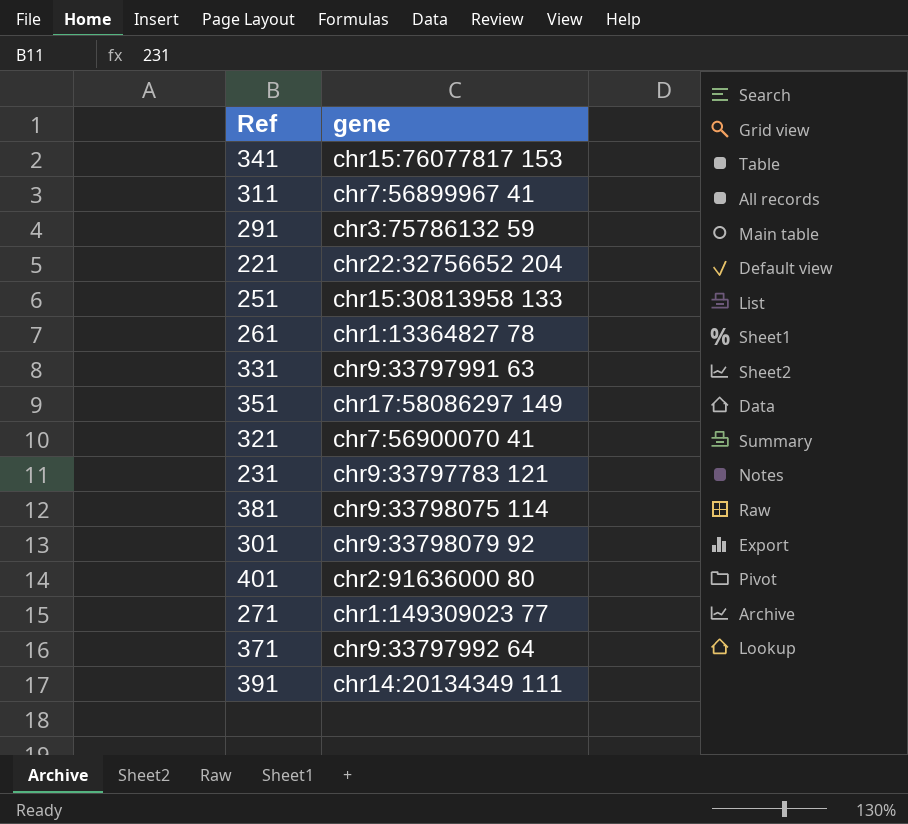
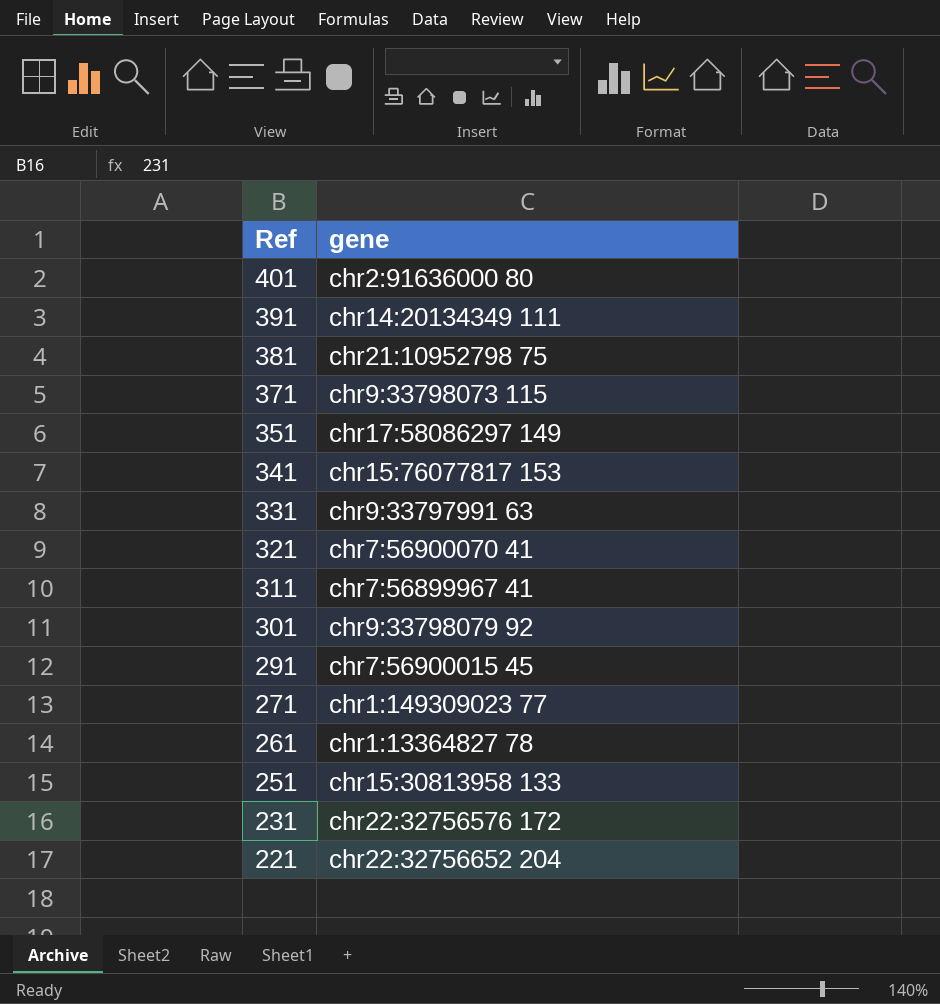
row order: none -> Ref descending
381 | gene: chr9:33798075 114 -> chr21:10952798 75
371 | gene: chr9:33797992 64 -> chr9:33798073 115
291 | gene: chr3:75786132 59 -> chr7:56900015 45
231 | gene: chr9:33797783 121 -> chr22:32756576 172

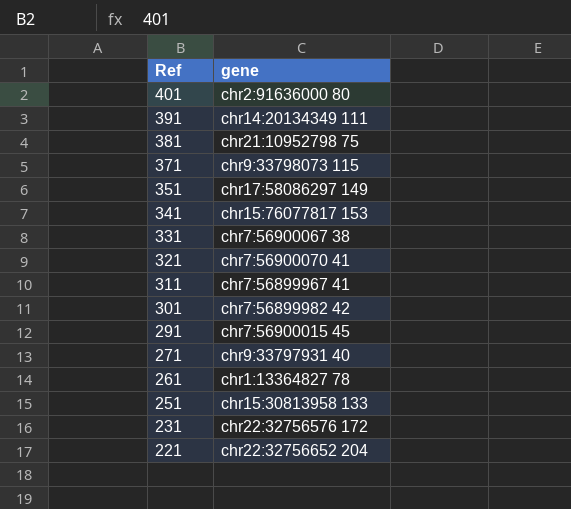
331 | gene: chr9:33797991 63 -> chr7:56900067 38
301 | gene: chr9:33798079 92 -> chr7:56899982 42
271 | gene: chr1:149309023 77 -> chr9:33797931 40

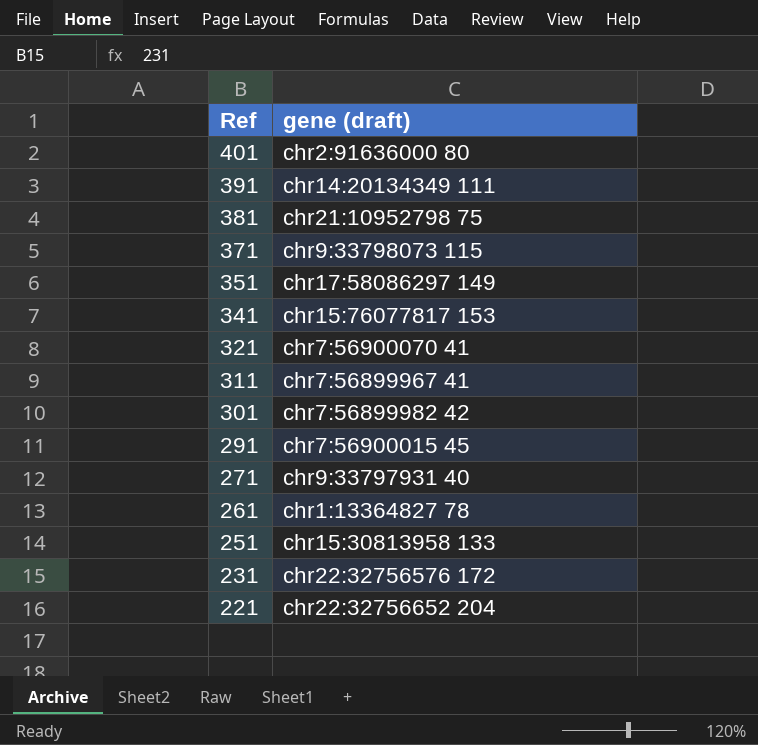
column name: gene -> gene (draft)
row 331: chr7:56900067 38 -> none

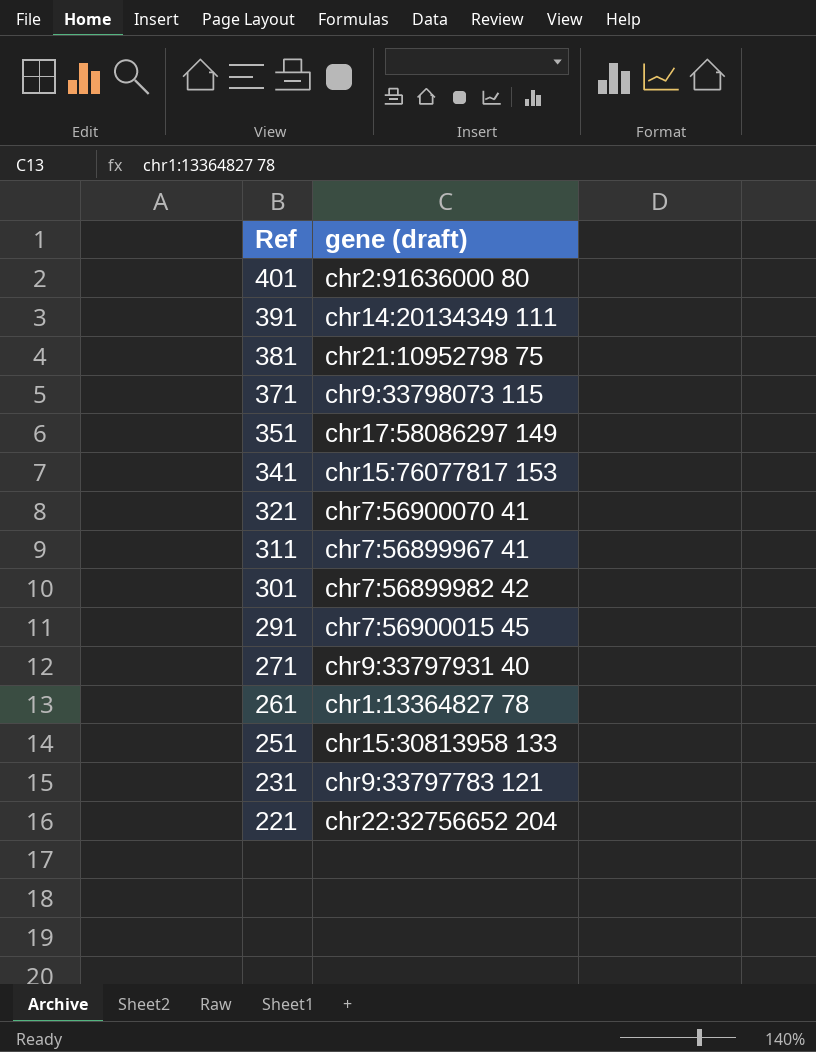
231 | gene (draft): chr22:32756576 172 -> chr9:33797783 121

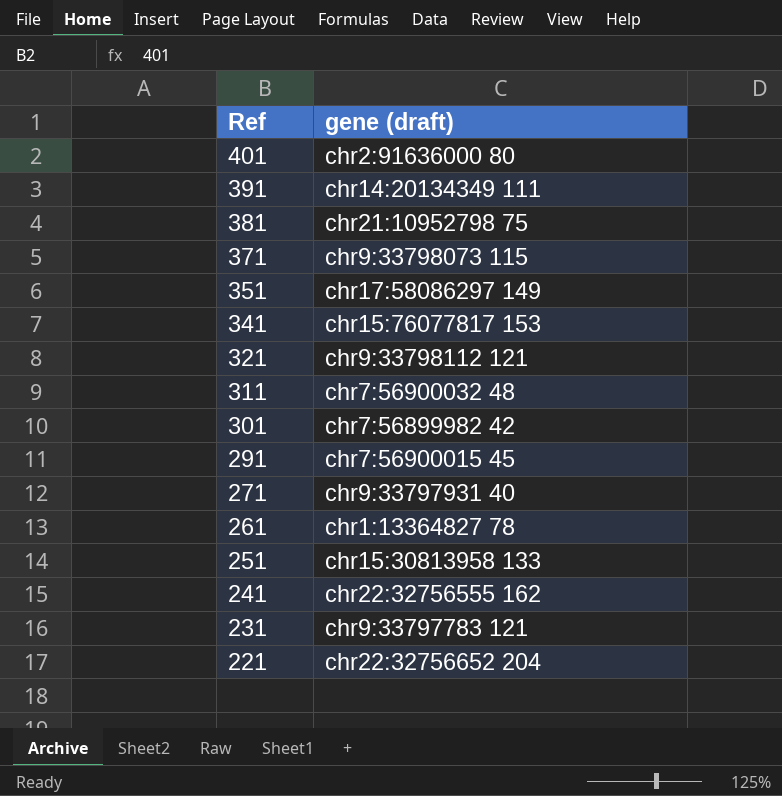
321 | gene (draft): chr7:56900070 41 -> chr9:33798112 121
311 | gene (draft): chr7:56899967 41 -> chr7:56900032 48
row 241: none -> chr22:32756555 162

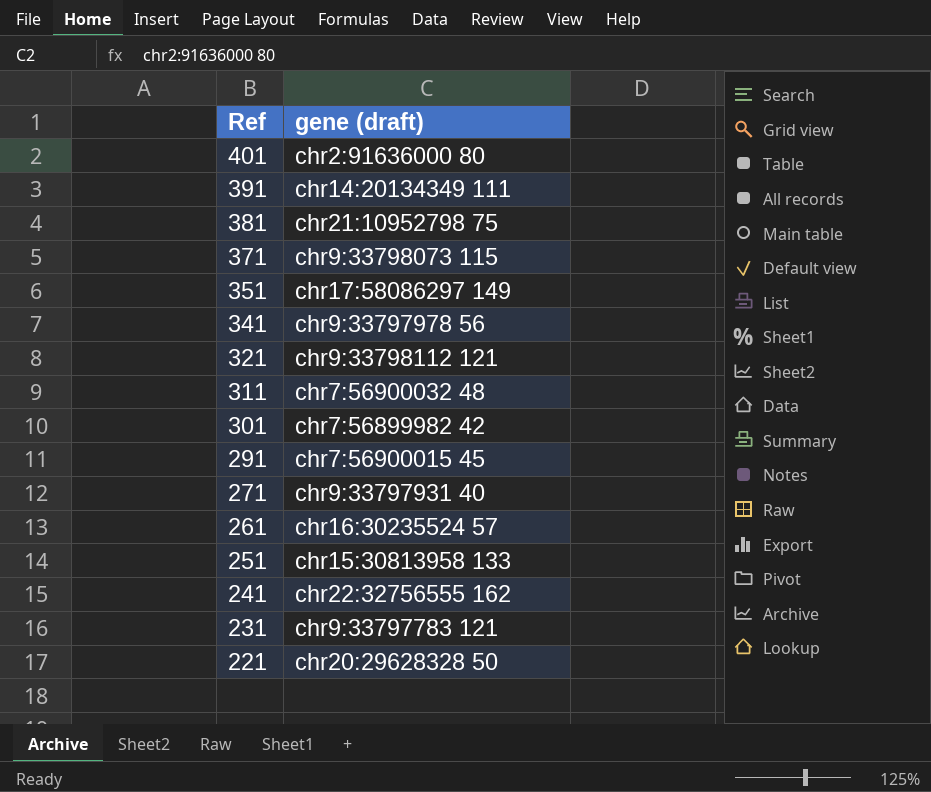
341 | gene (draft): chr15:76077817 153 -> chr9:33797978 56
261 | gene (draft): chr1:13364827 78 -> chr16:30235524 57
221 | gene (draft): chr22:32756652 204 -> chr20:29628328 50

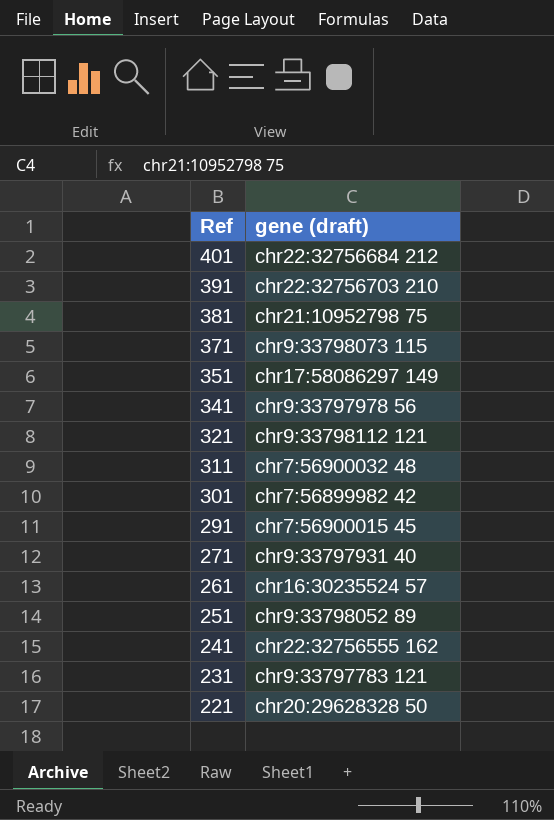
401 | gene (draft): chr2:91636000 80 -> chr22:32756684 212
391 | gene (draft): chr14:20134349 111 -> chr22:32756703 210
251 | gene (draft): chr15:30813958 133 -> chr9:33798052 89

